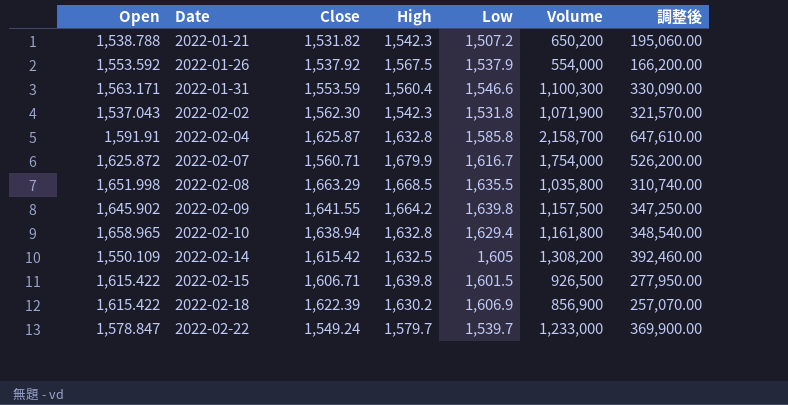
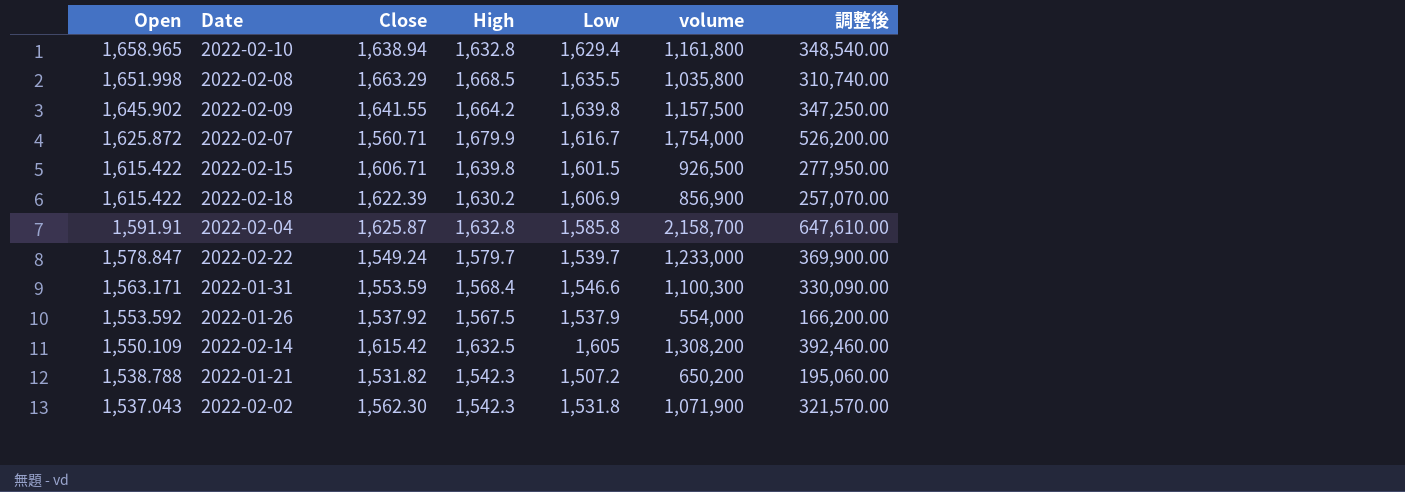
row order: Date ascending -> Open descending
column name: Volume -> volume
2022-01-31 | High: 1,560.4 -> 1,568.4

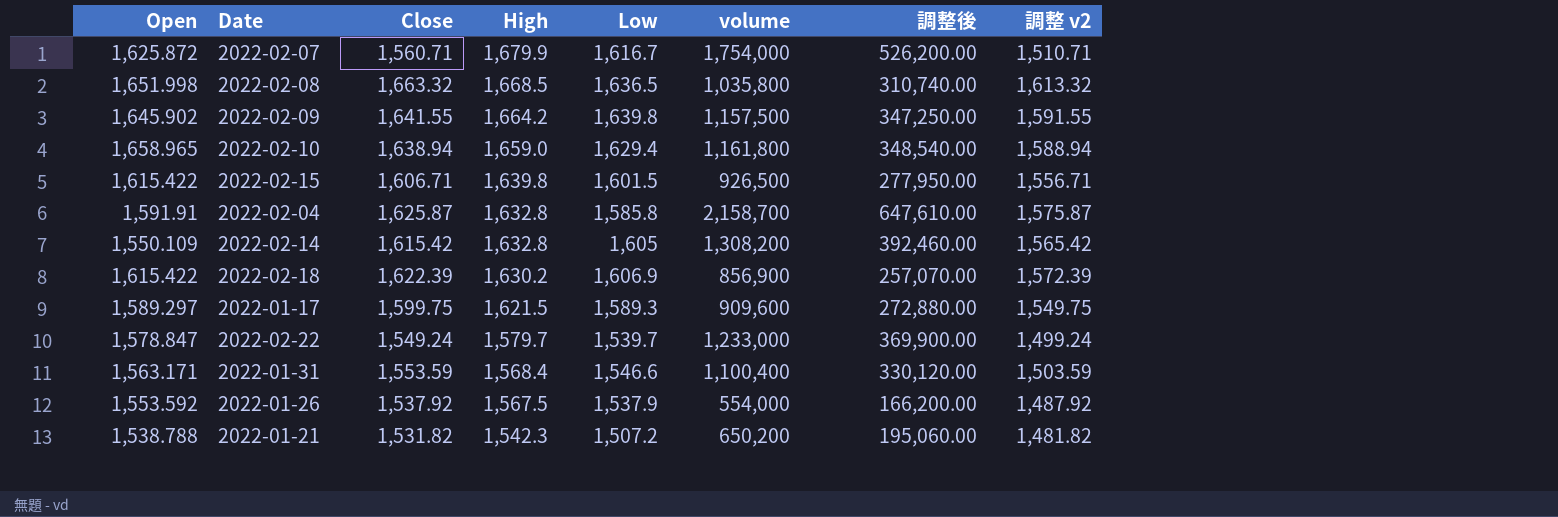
row order: Open descending -> High descending
column 調整 v2 | formula: none -> [Close] - 50
row 2022-02-02: 1,537.043 | 1,562.30 | 1,542.3 | 1,531.8 | 1,071,900 | 321,570.00 -> none
2022-02-08 | Close: 1,663.29 -> 1,663.32
2022-02-08 | Low: 1,635.5 -> 1,636.5
2022-02-10 | High: 1,632.8 -> 1,659.0
2022-02-14 | High: 1,632.5 -> 1,632.8
row 2022-01-17: none -> 1,589.297 | 1,599.75 | 1,621.5 | 1,589.3 | 909,600 | 272,880.00 | 1,549.75
2022-01-31 | volume: 1,100,300 -> 1,100,400
2022-01-31 | 調整後: 330,090.00 -> 330,120.00

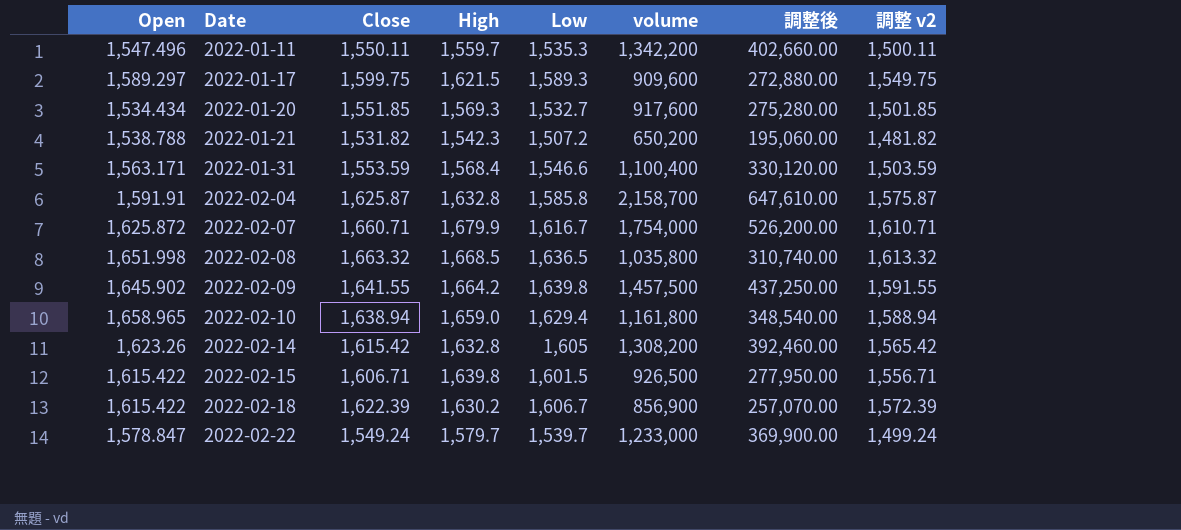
row order: High descending -> Date ascending
row 2022-01-26: 1,553.592 | 1,537.92 | 1,567.5 | 1,537.9 | 554,000 | 166,200.00 | 1,487.92 -> none
row 2022-01-11: none -> 1,547.496 | 1,550.11 | 1,559.7 | 1,535.3 | 1,342,200 | 402,660.00 | 1,500.11
row 2022-01-20: none -> 1,534.434 | 1,551.85 | 1,569.3 | 1,532.7 | 917,600 | 275,280.00 | 1,501.85
2022-02-07 | Close: 1,560.71 -> 1,660.71
2022-02-07 | 調整 v2: 1,510.71 -> 1,610.71
2022-02-09 | volume: 1,157,500 -> 1,457,500
2022-02-09 | 調整後: 347,250.00 -> 437,250.00
2022-02-14 | Open: 1,550.109 -> 1,623.26
2022-02-18 | Low: 1,606.9 -> 1,606.7

